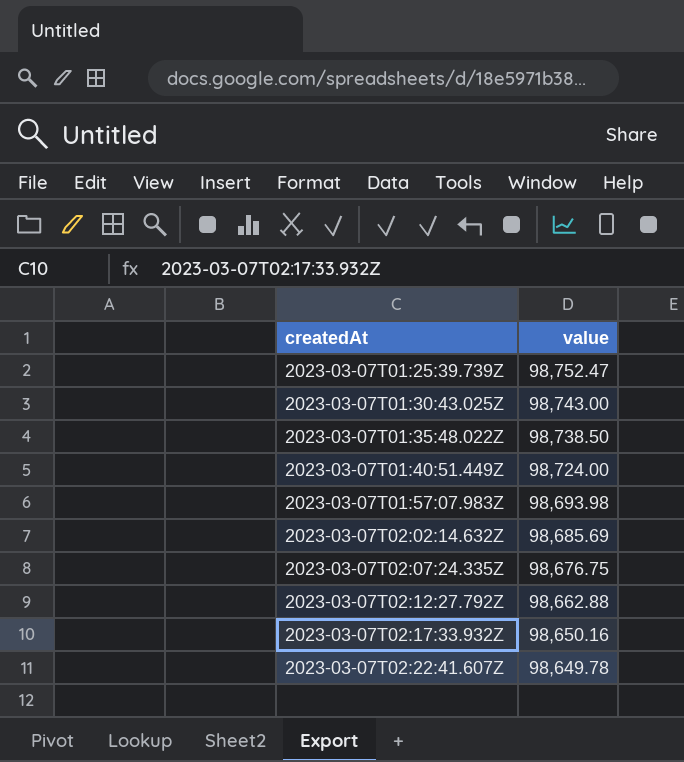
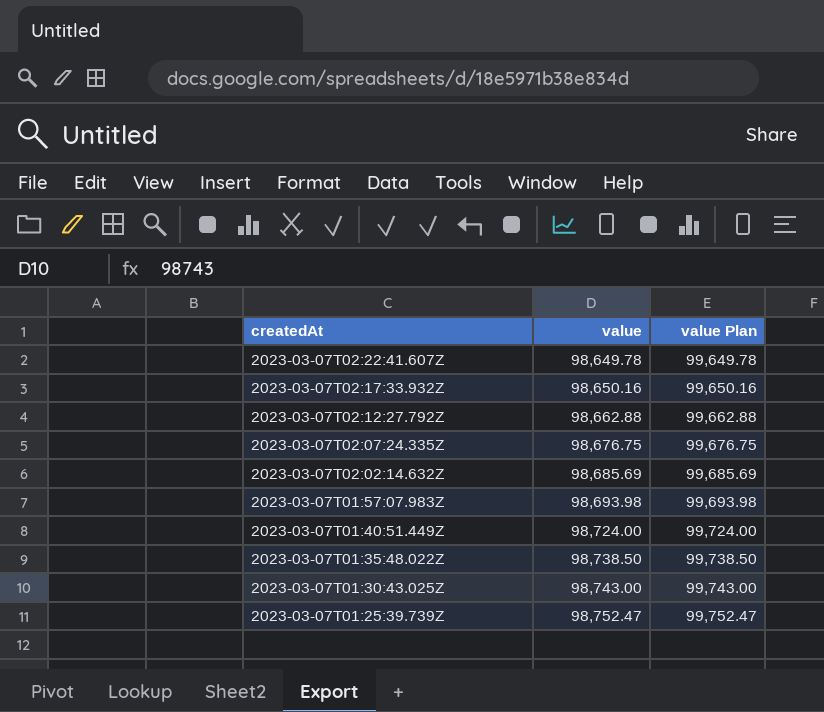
row order: createdAt ascending -> createdAt descending
column value Plan | formula: none -> [value] + 1000

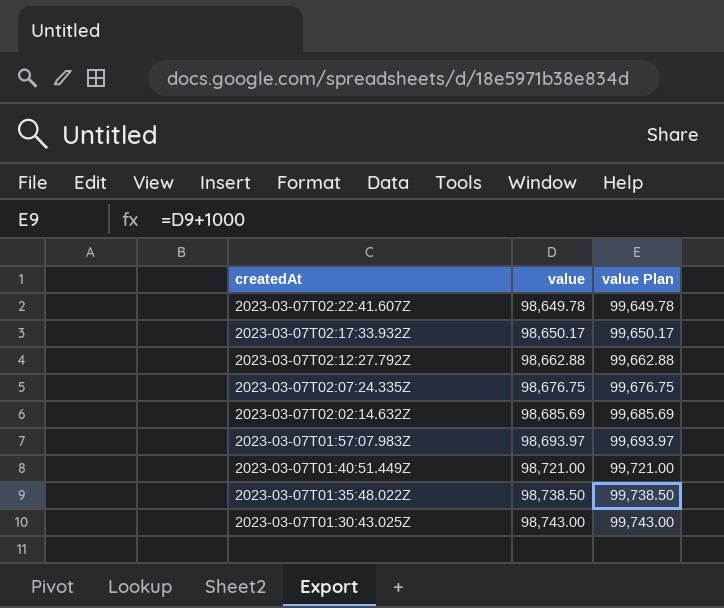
row 2023-03-07T01:25:39.739Z: 98,752.47 | 99,752.47 -> none
2023-03-07T02:17:33.932Z | value: 98,650.16 -> 98,650.17
2023-03-07T02:17:33.932Z | value Plan: 99,650.16 -> 99,650.17
2023-03-07T01:57:07.983Z | value: 98,693.98 -> 98,693.97
2023-03-07T01:57:07.983Z | value Plan: 99,693.98 -> 99,693.97
2023-03-07T01:40:51.449Z | value: 98,724.00 -> 98,721.00
2023-03-07T01:40:51.449Z | value Plan: 99,724.00 -> 99,721.00

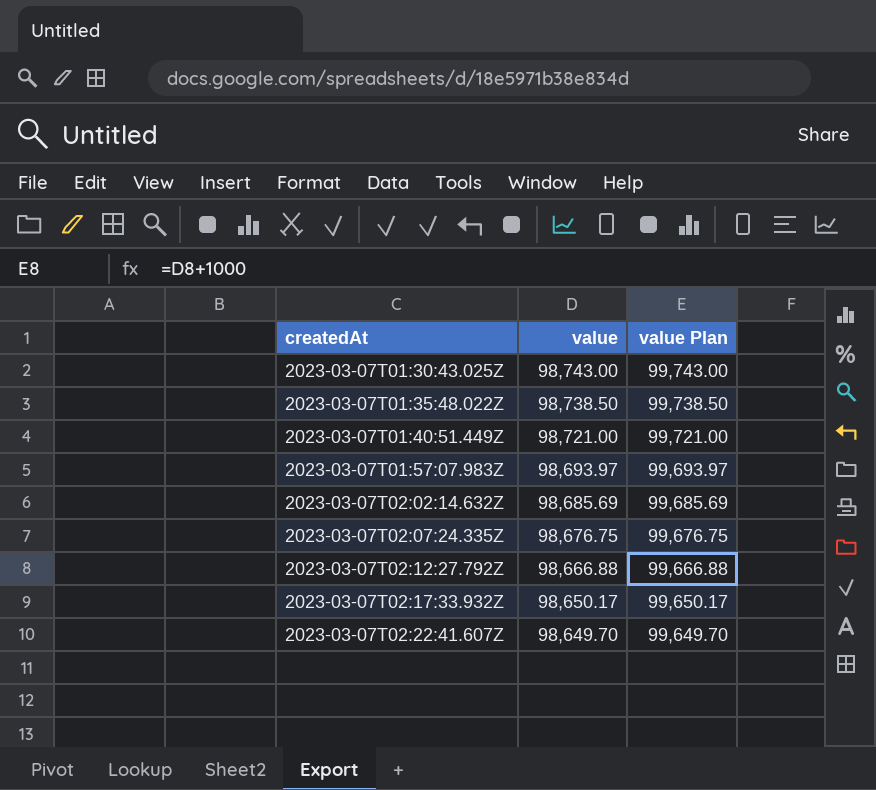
row order: createdAt descending -> createdAt ascending
2023-03-07T02:12:27.792Z | value: 98,662.88 -> 98,666.88
2023-03-07T02:12:27.792Z | value Plan: 99,662.88 -> 99,666.88
2023-03-07T02:22:41.607Z | value: 98,649.78 -> 98,649.70
2023-03-07T02:22:41.607Z | value Plan: 99,649.78 -> 99,649.70

